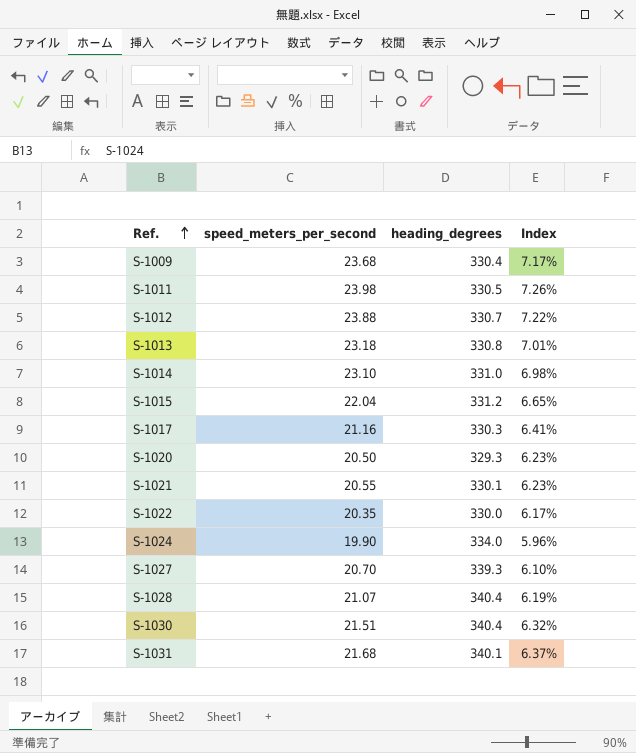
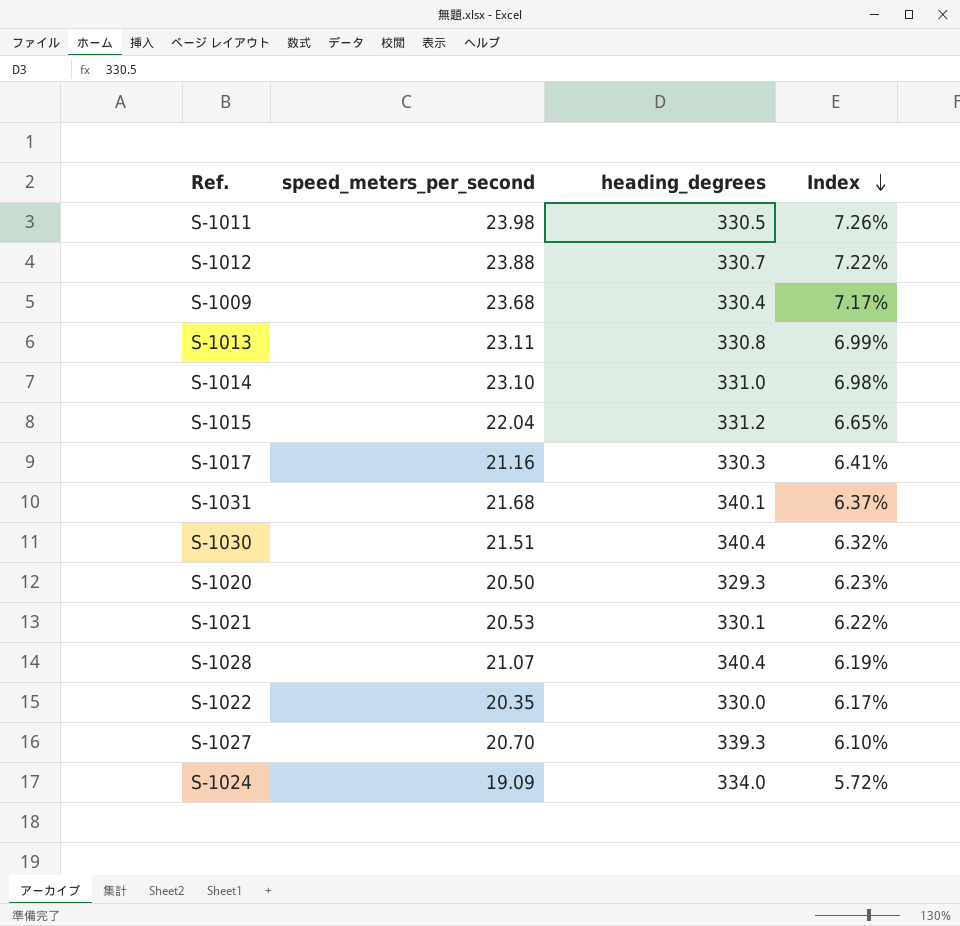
row order: Ref. ascending -> Index descending
S-1013 | speed_meters_per_second: 23.18 -> 23.11
S-1013 | Index: 7.01% -> 6.99%
S-1021 | speed_meters_per_second: 20.55 -> 20.53
S-1021 | Index: 6.23% -> 6.22%
S-1024 | speed_meters_per_second: 19.90 -> 19.09
S-1024 | Index: 5.96% -> 5.72%

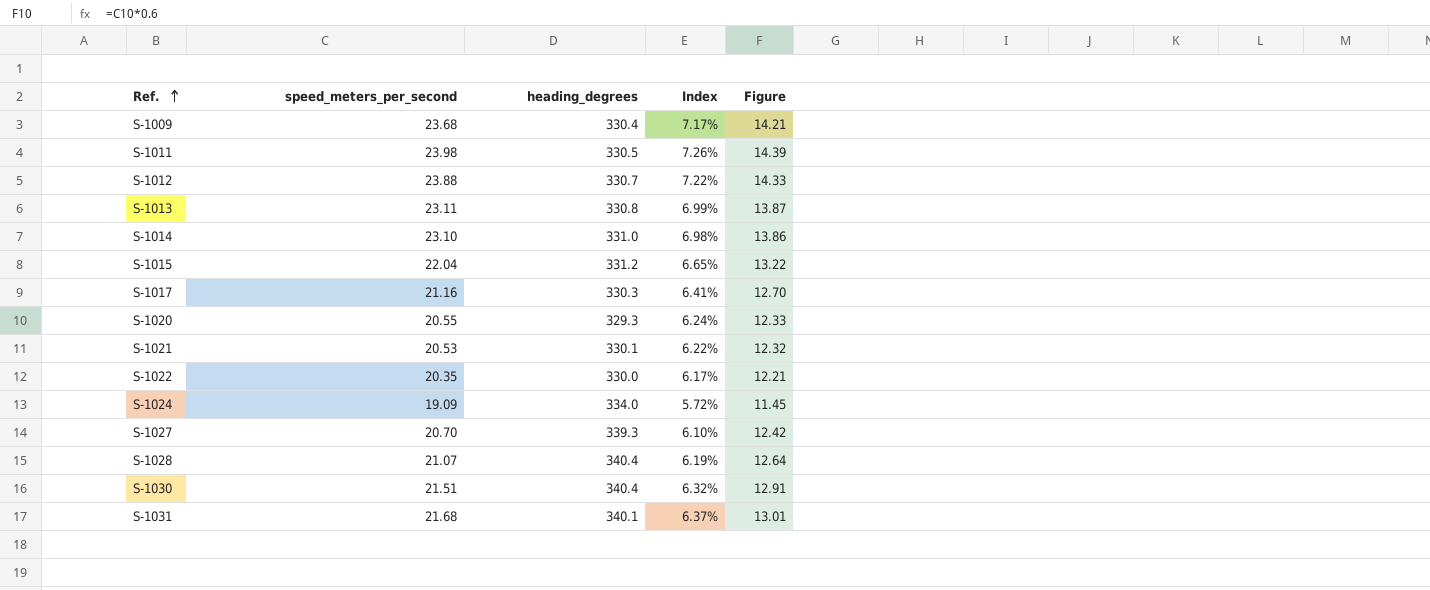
row order: Index descending -> Ref. ascending
column Figure | formula: none -> [speed_meters_per_second] * 0.6
S-1020 | speed_meters_per_second: 20.50 -> 20.55
S-1020 | Index: 6.23% -> 6.24%

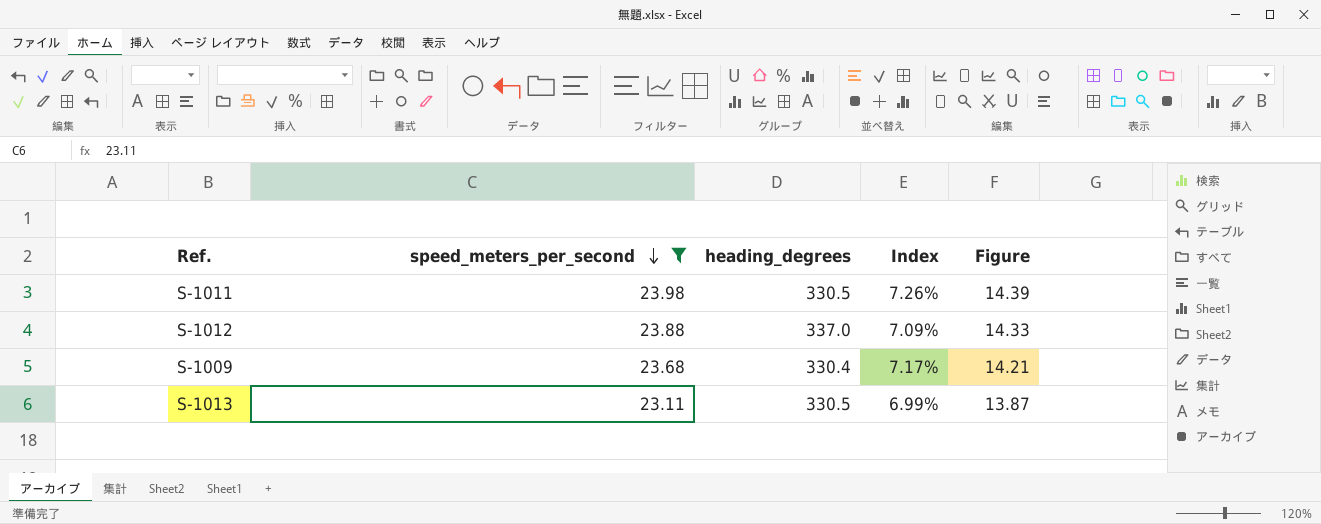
filter: none -> speed_meters_per_second >= 23.11
row order: Ref. ascending -> speed_meters_per_second descending
S-1012 | heading_degrees: 330.7 -> 337.0
S-1012 | Index: 7.22% -> 7.09%
S-1013 | heading_degrees: 330.8 -> 330.5

